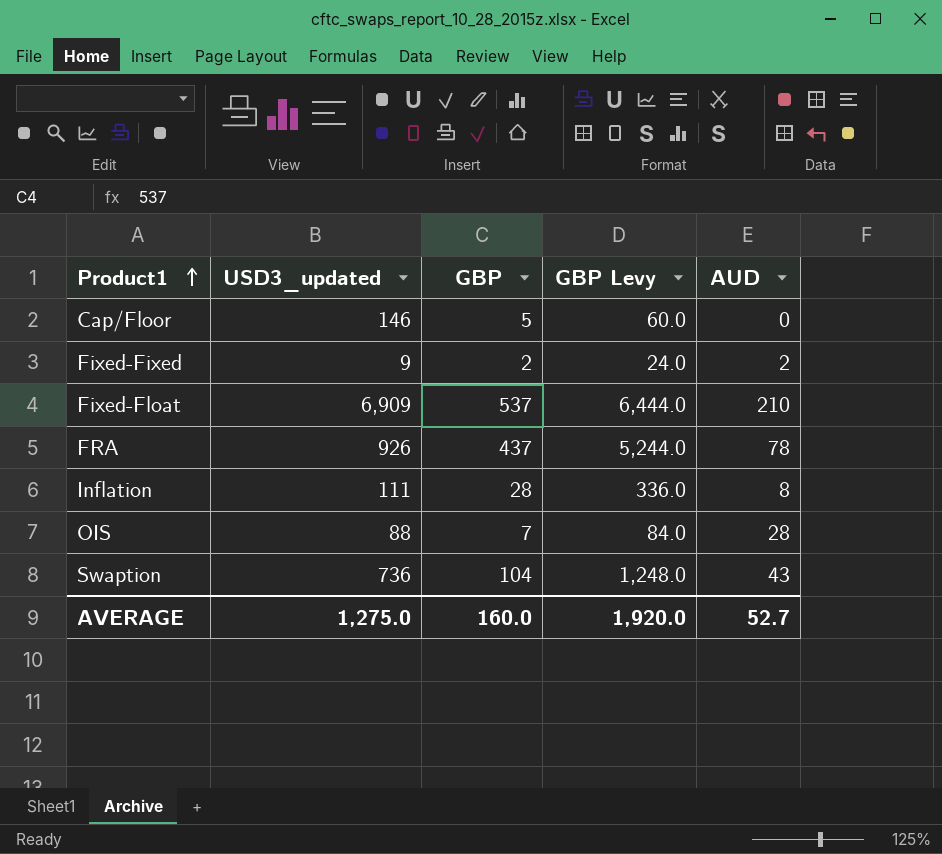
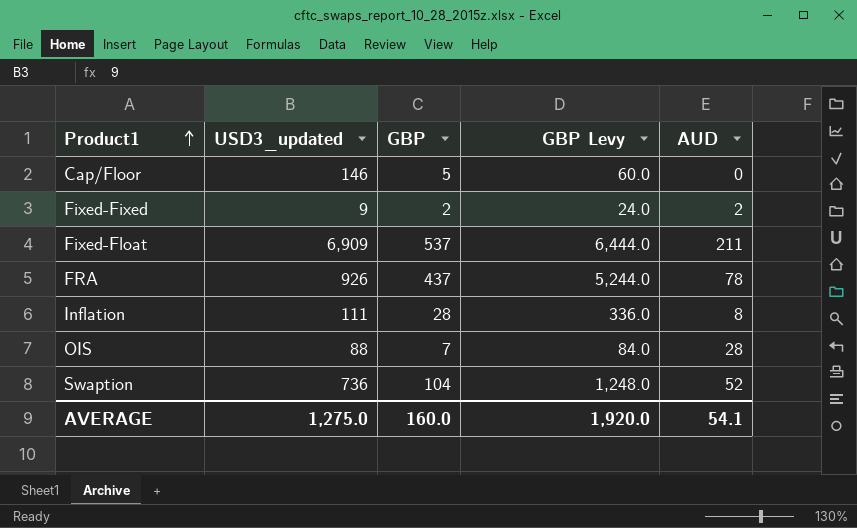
Fixed-Float | AUD: 210 -> 211
Swaption | AUD: 43 -> 52
AVERAGE | AUD: 52.7 -> 54.1

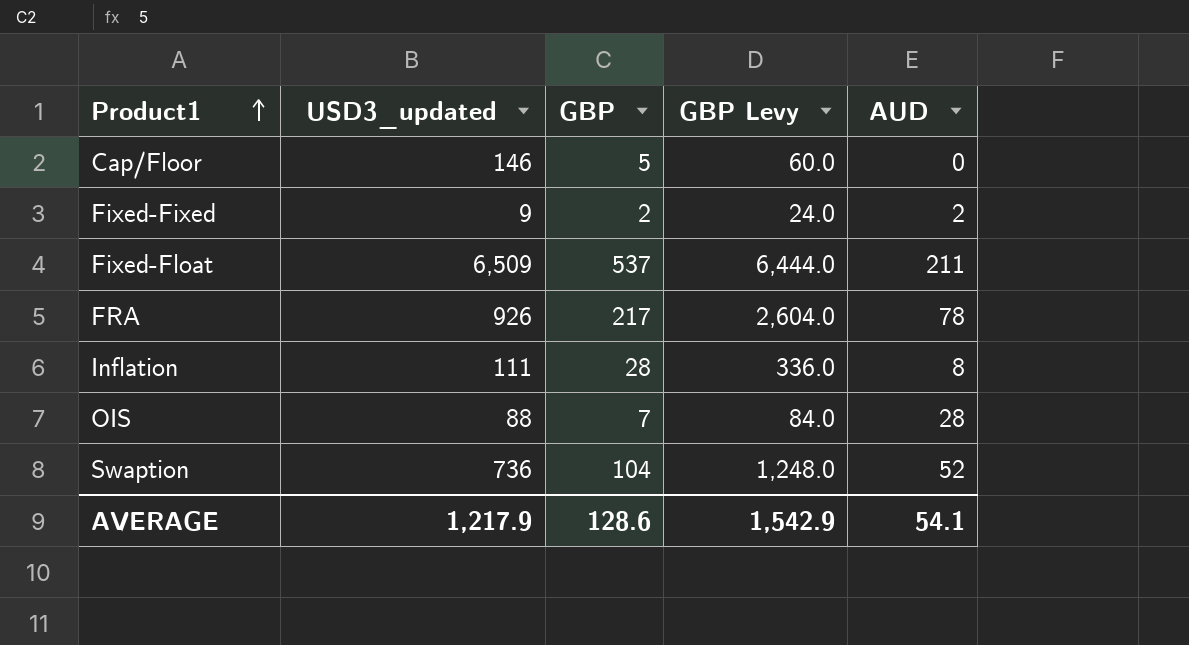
Fixed-Float | USD3_updated: 6,909 -> 6,509
FRA | GBP: 437 -> 217
FRA | GBP Levy: 5,244.0 -> 2,604.0
AVERAGE | USD3_updated: 1,275.0 -> 1,217.9
AVERAGE | GBP: 160.0 -> 128.6
AVERAGE | GBP Levy: 1,920.0 -> 1,542.9

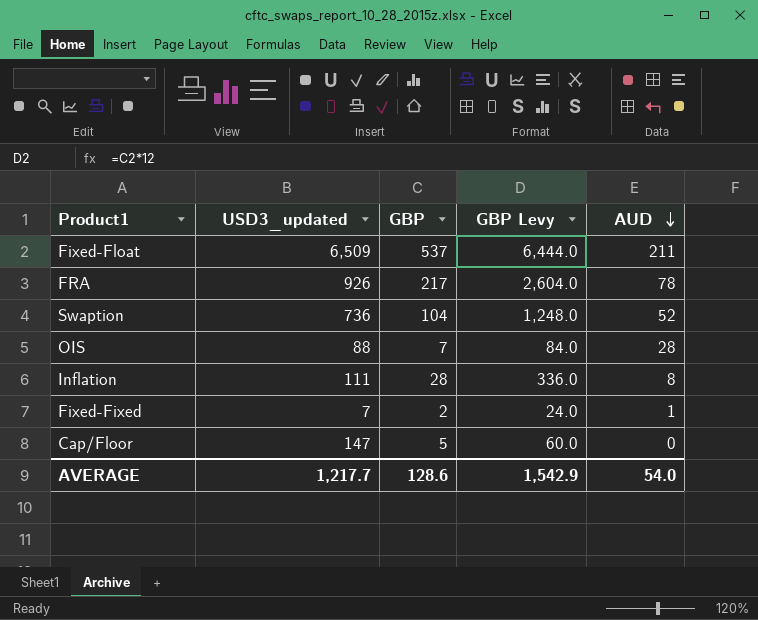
row order: Product1 ascending -> AUD descending
Fixed-Fixed | USD3_updated: 9 -> 7
Fixed-Fixed | AUD: 2 -> 1
Cap/Floor | USD3_updated: 146 -> 147
AVERAGE | USD3_updated: 1,217.9 -> 1,217.7
AVERAGE | AUD: 54.1 -> 54.0

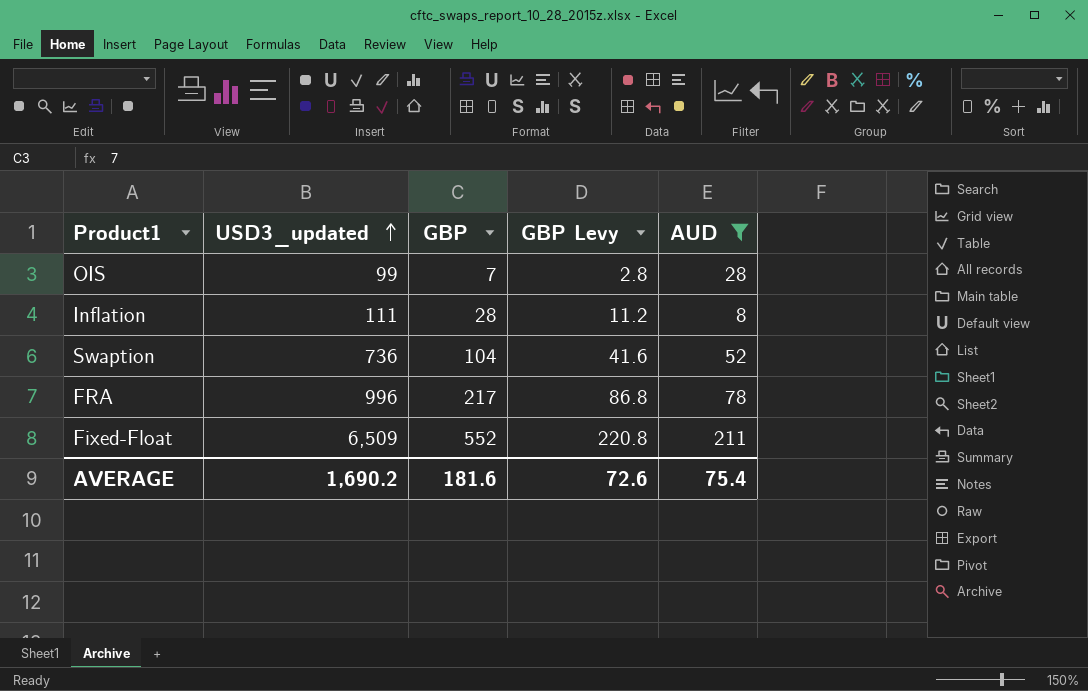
filter: none -> AUD >= 8
row order: AUD descending -> USD3_updated ascending
column GBP Levy | formula: [GBP] * 12 -> [GBP] * 0.4
OIS | USD3_updated: 88 -> 99
FRA | USD3_updated: 926 -> 996
Fixed-Float | GBP: 537 -> 552
AVERAGE | USD3_updated: 1,217.7 -> 1,690.2
AVERAGE | GBP: 128.6 -> 181.6
AVERAGE | GBP Levy: 1,542.9 -> 72.6
AVERAGE | AUD: 54.0 -> 75.4

